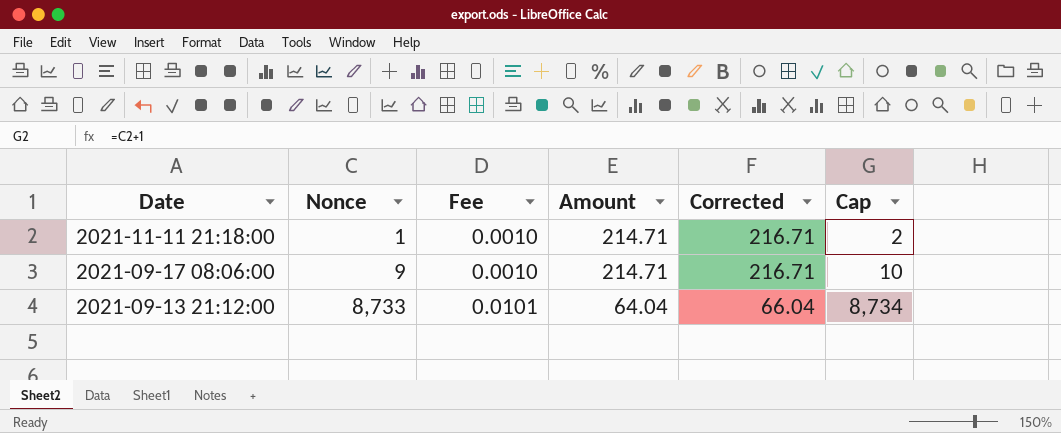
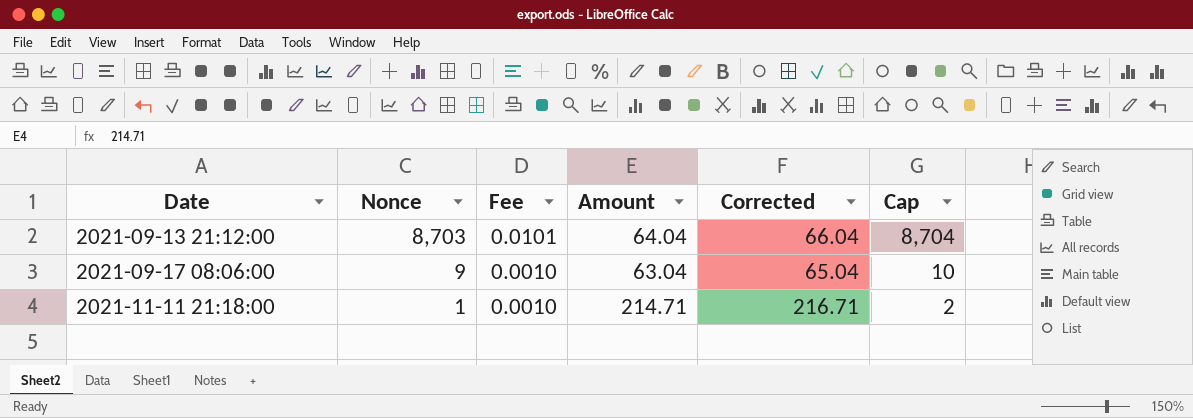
row order: Date descending -> Date ascending
2021-09-13 21:12:00 | Nonce: 8,733 -> 8,703
2021-09-13 21:12:00 | Cap: 8,734 -> 8,704
2021-09-17 08:06:00 | Amount: 214.71 -> 63.04
2021-09-17 08:06:00 | Corrected: 216.71 -> 65.04

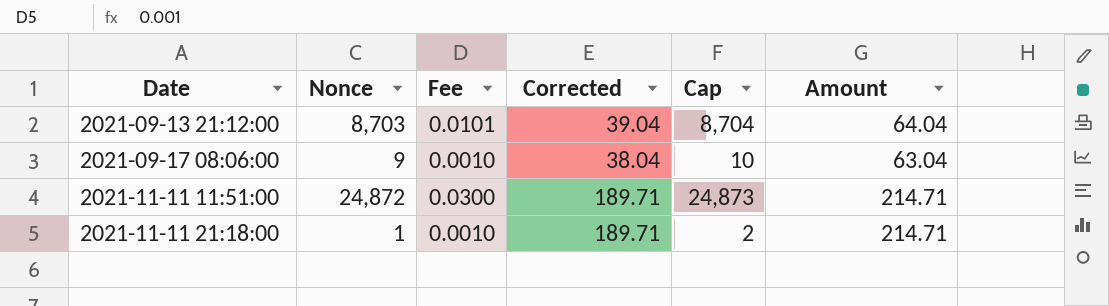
column Corrected | formula: [Amount] + 2 -> [Amount] - 25
column Amount | position: 4 -> 6
row 2021-11-11 11:51:00: none -> 24,872 | 0.0300 | 189.71 | 24,873 | 214.71

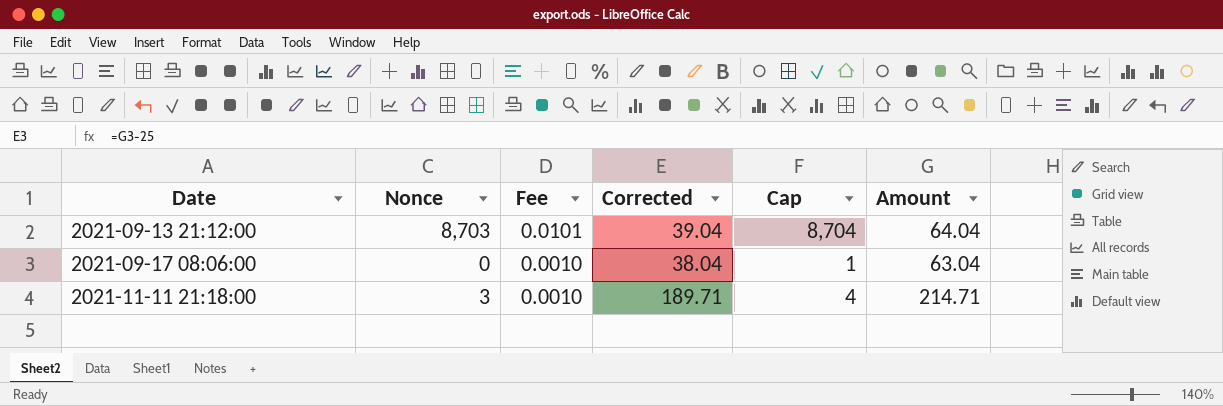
row 2021-11-11 11:51:00: 24,872 | 0.0300 | 189.71 | 24,873 | 214.71 -> none
2021-09-17 08:06:00 | Nonce: 9 -> 0
2021-09-17 08:06:00 | Cap: 10 -> 1
2021-11-11 21:18:00 | Nonce: 1 -> 3
2021-11-11 21:18:00 | Cap: 2 -> 4

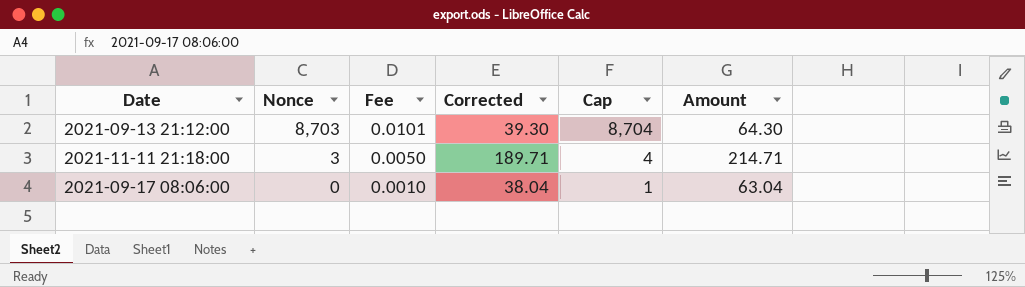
row order: Date ascending -> Nonce descending
2021-09-13 21:12:00 | Corrected: 39.04 -> 39.30
2021-09-13 21:12:00 | Amount: 64.04 -> 64.30
2021-11-11 21:18:00 | Fee: 0.0010 -> 0.0050

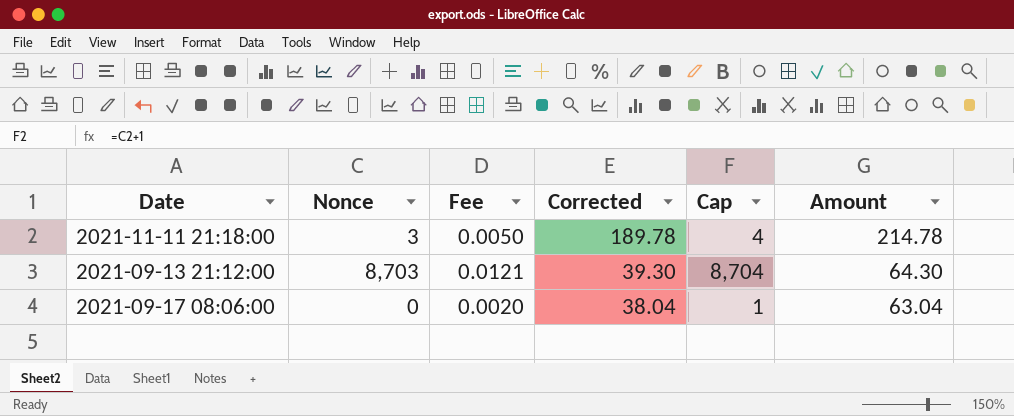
row order: Nonce descending -> Corrected descending
2021-11-11 21:18:00 | Corrected: 189.71 -> 189.78
2021-11-11 21:18:00 | Amount: 214.71 -> 214.78
2021-09-13 21:12:00 | Fee: 0.0101 -> 0.0121
2021-09-17 08:06:00 | Fee: 0.0010 -> 0.0020

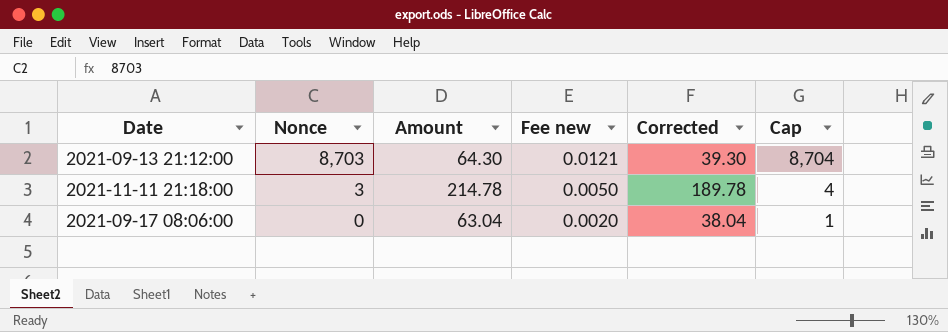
row order: Corrected descending -> Nonce descending
column Amount | position: 6 -> 3
column name: Fee -> Fee new

